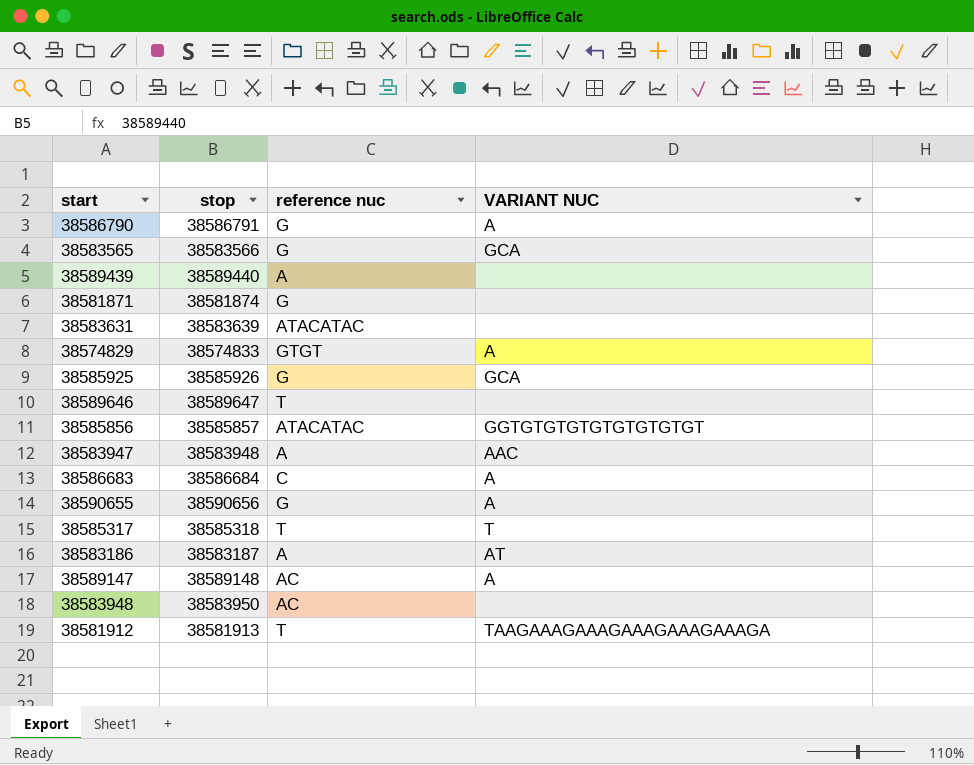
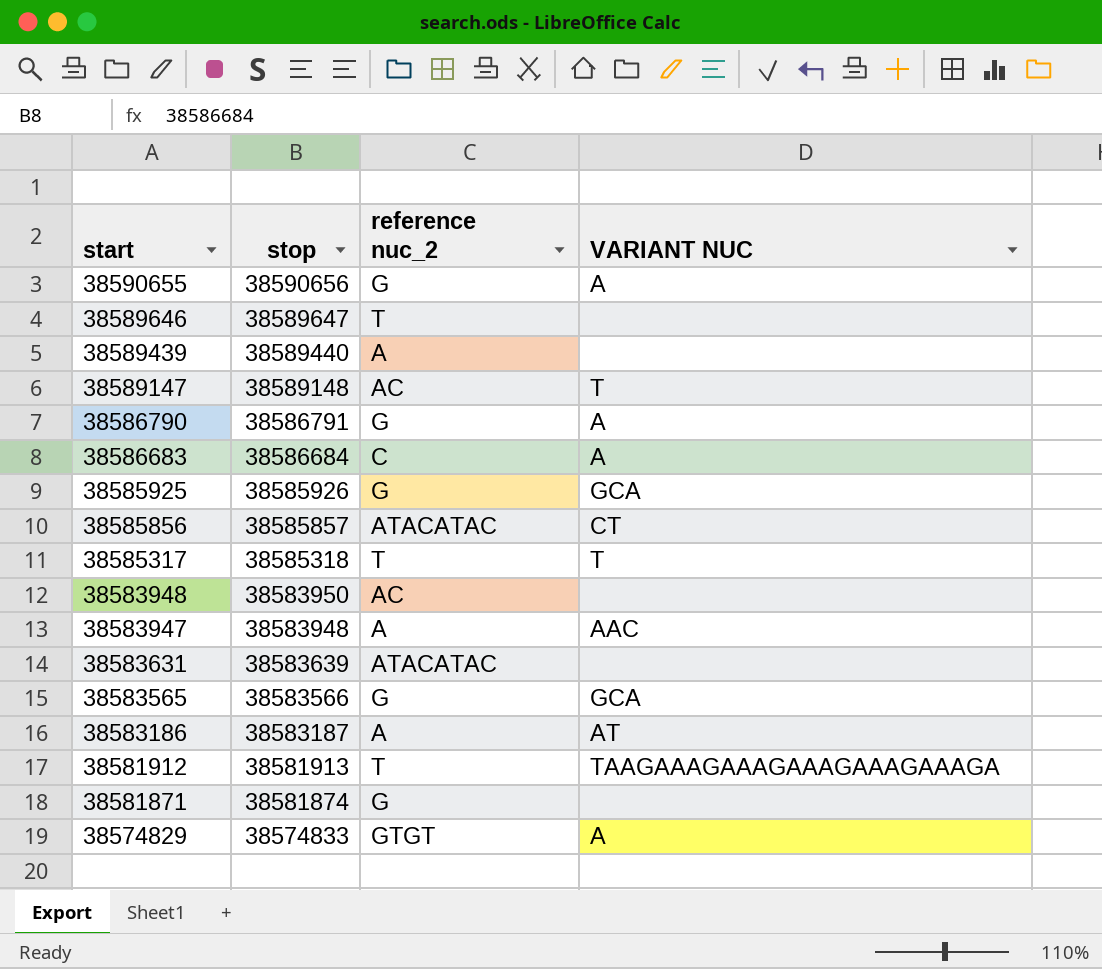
row order: none -> start descending
column name: reference nuc -> reference nuc_2
38589147 | VARIANT NUC: A -> T
38585856 | VARIANT NUC: GGTGTGTGTGTGTGTGTGT -> CT

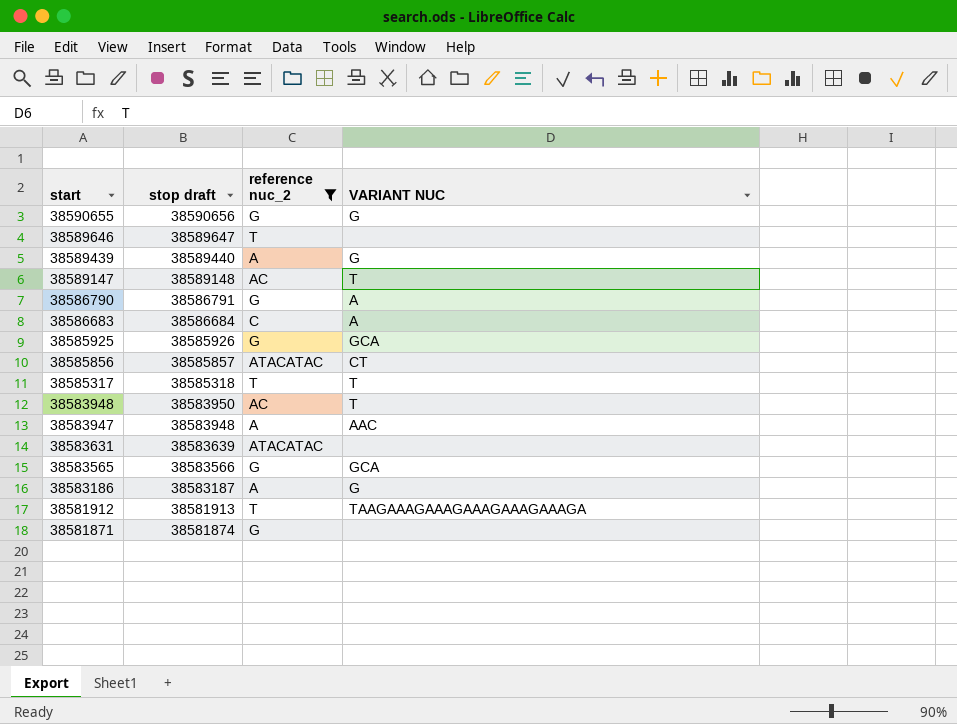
filter: none -> reference nuc_2 != GTGT
column name: stop -> stop draft
38590655 | VARIANT NUC: A -> G
38589439 | VARIANT NUC: none -> G
38583948 | VARIANT NUC: none -> T
38583186 | VARIANT NUC: AT -> G

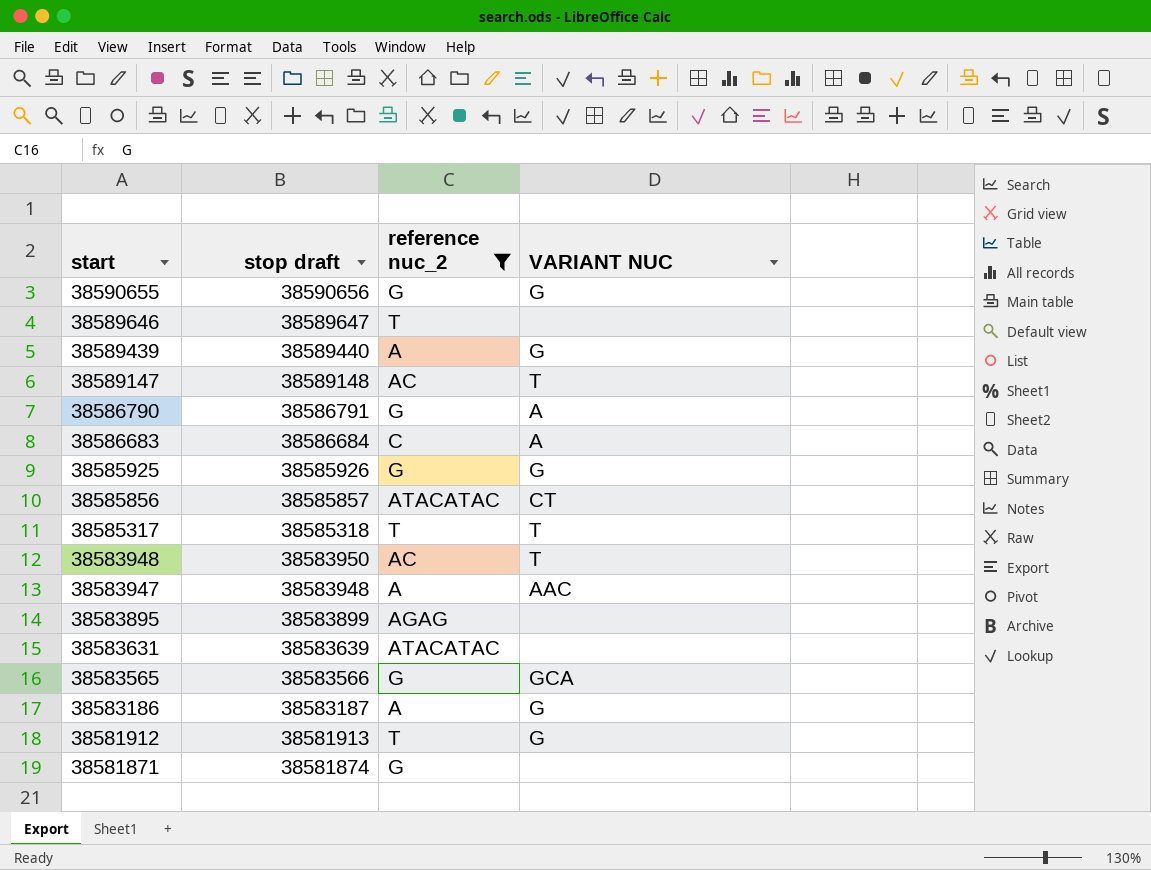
38585925 | VARIANT NUC: GCA -> G
row 38583895: none -> 38583899 | AGAG | none
38581912 | VARIANT NUC: TAAGAAAGAAAGAAAGAAAGAAAGA -> G

